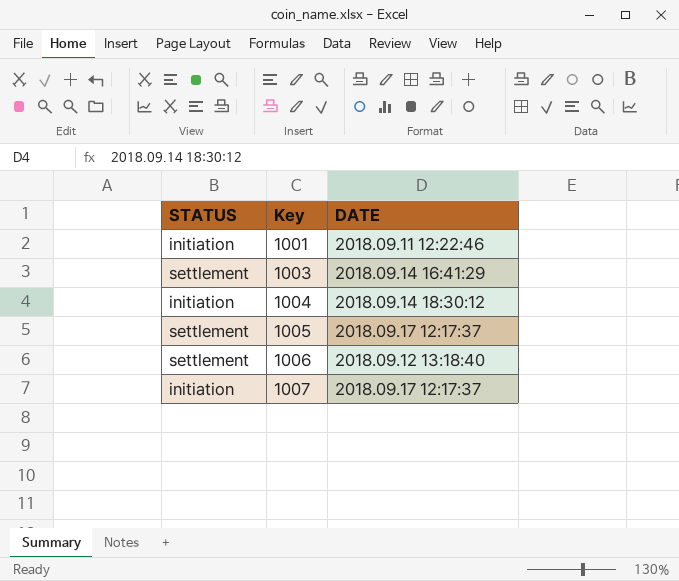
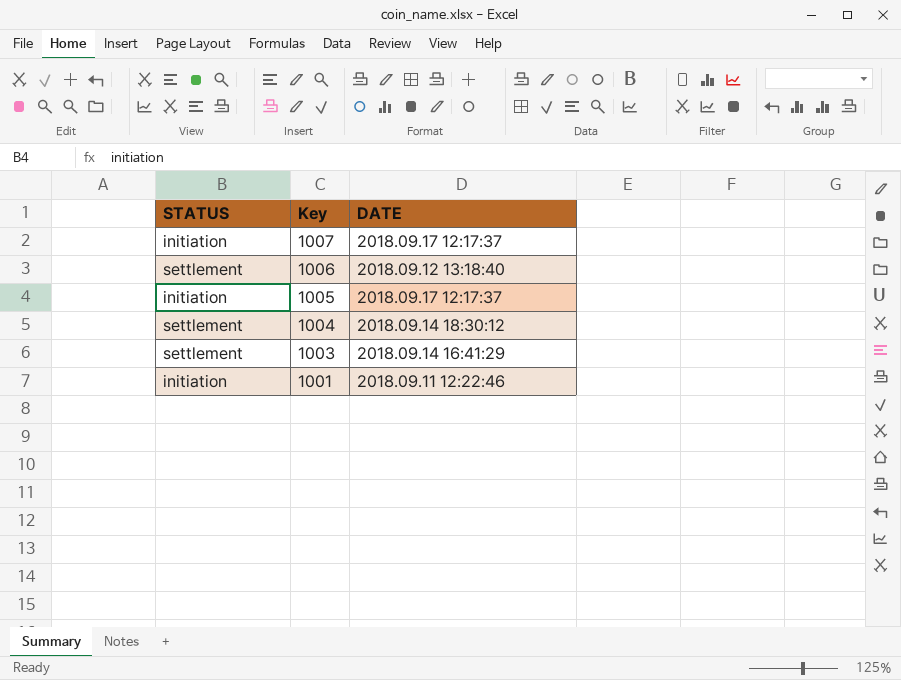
row order: Key ascending -> Key descending
1005 | STATUS: settlement -> initiation
1004 | STATUS: initiation -> settlement

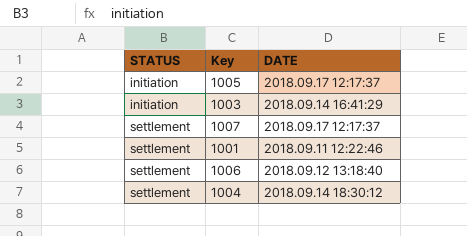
row order: Key descending -> STATUS ascending
1003 | STATUS: settlement -> initiation
1007 | STATUS: initiation -> settlement
1001 | STATUS: initiation -> settlement

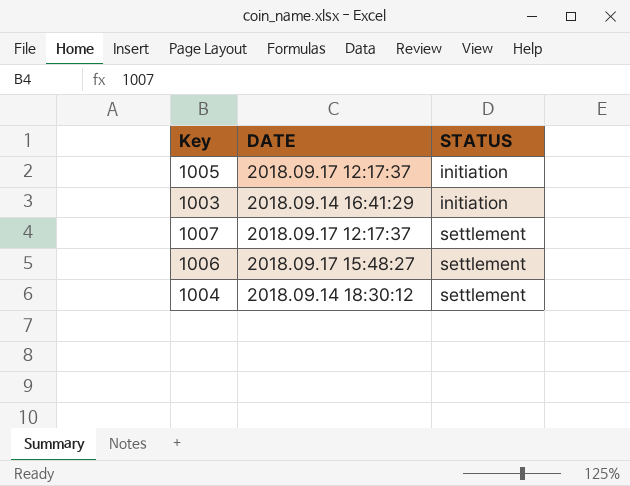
column STATUS | position: 1 -> 3
row 1001: settlement | 2018.09.11 12:22:46 -> none
1006 | DATE: 2018.09.12 13:18:40 -> 2018.09.17 15:48:27

